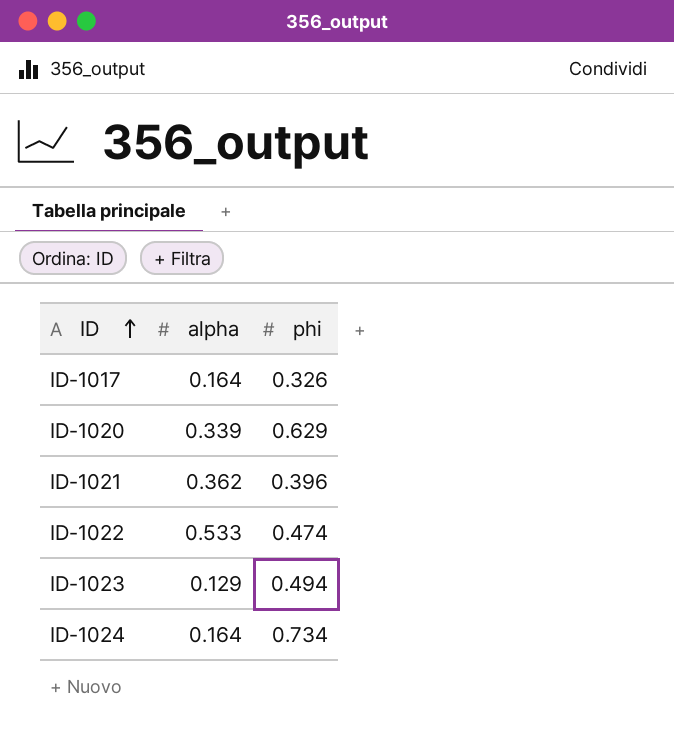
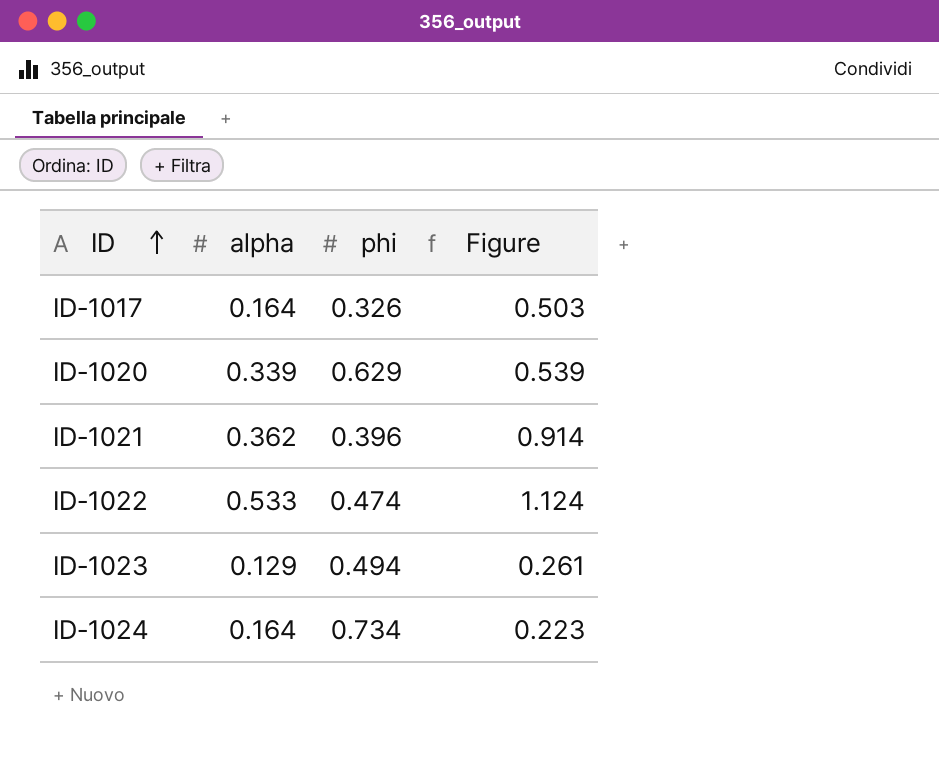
column Figure | formula: none -> [alpha] / [phi]

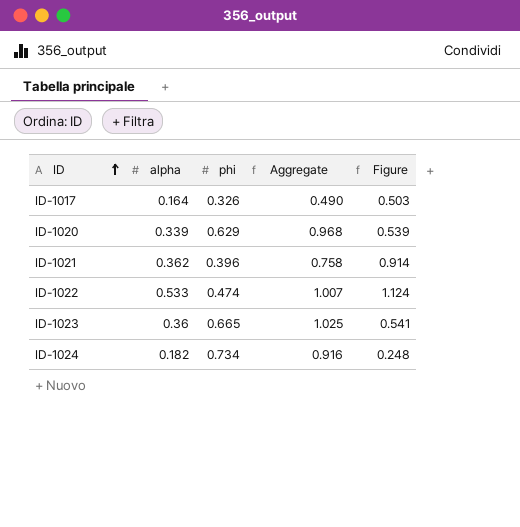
column Aggregate | formula: none -> [alpha] + [phi]
ID-1023 | alpha: 0.129 -> 0.36
ID-1023 | phi: 0.494 -> 0.665
ID-1023 | Figure: 0.261 -> 0.541
ID-1024 | alpha: 0.164 -> 0.182
ID-1024 | Figure: 0.223 -> 0.248

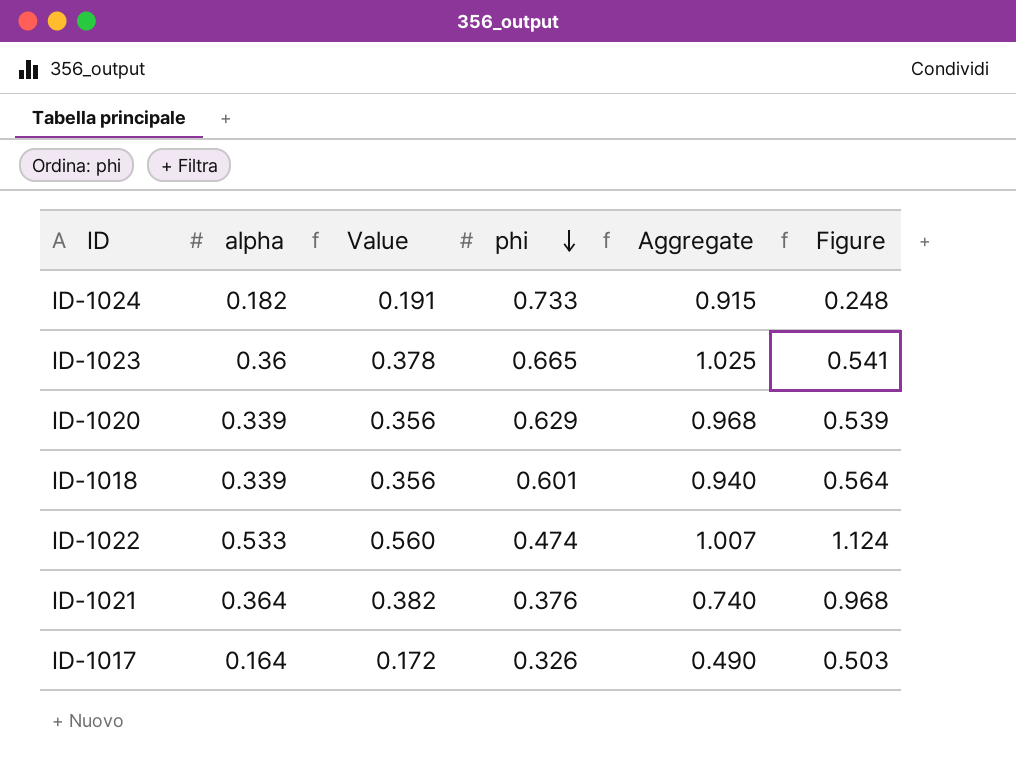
row order: ID ascending -> phi descending
column Value | formula: none -> [alpha] * 1.05
ID-1024 | phi: 0.734 -> 0.733
ID-1024 | Aggregate: 0.916 -> 0.915
row ID-1018: none -> 0.339 | 0.356 | 0.601 | 0.940 | 0.564
ID-1021 | alpha: 0.362 -> 0.364
ID-1021 | phi: 0.396 -> 0.376
ID-1021 | Aggregate: 0.758 -> 0.740
ID-1021 | Figure: 0.914 -> 0.968

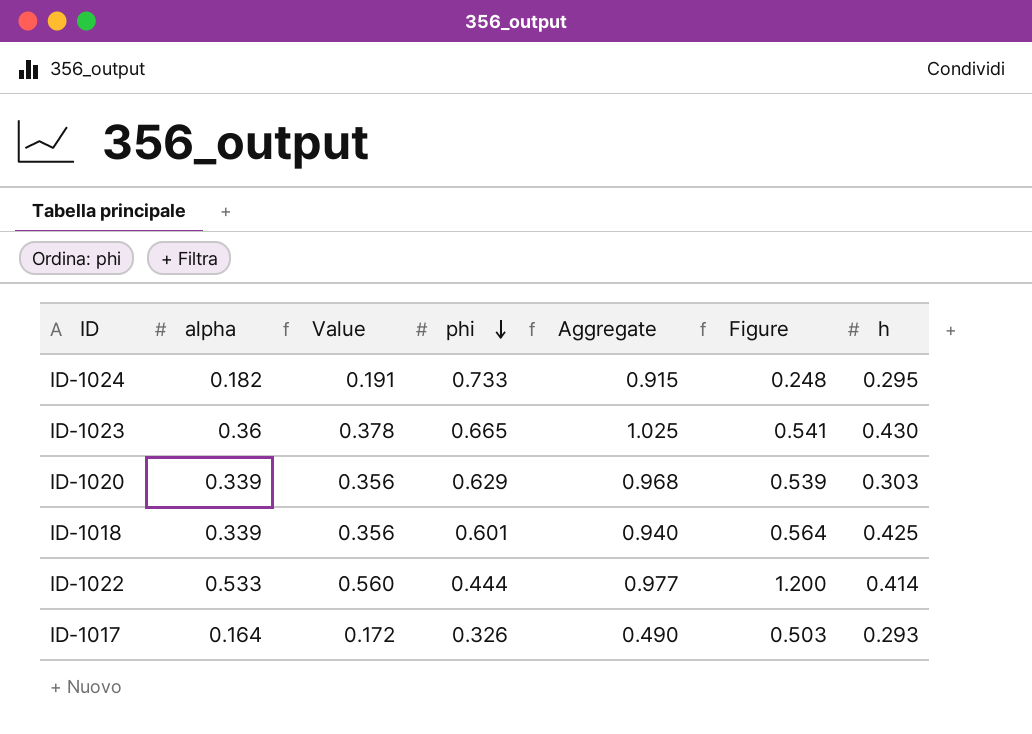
column h | position: none -> 7
row ID-1021: 0.364 | 0.382 | 0.376 | 0.740 | 0.968 -> none
ID-1022 | phi: 0.474 -> 0.444
ID-1022 | Aggregate: 1.007 -> 0.977
ID-1022 | Figure: 1.124 -> 1.200

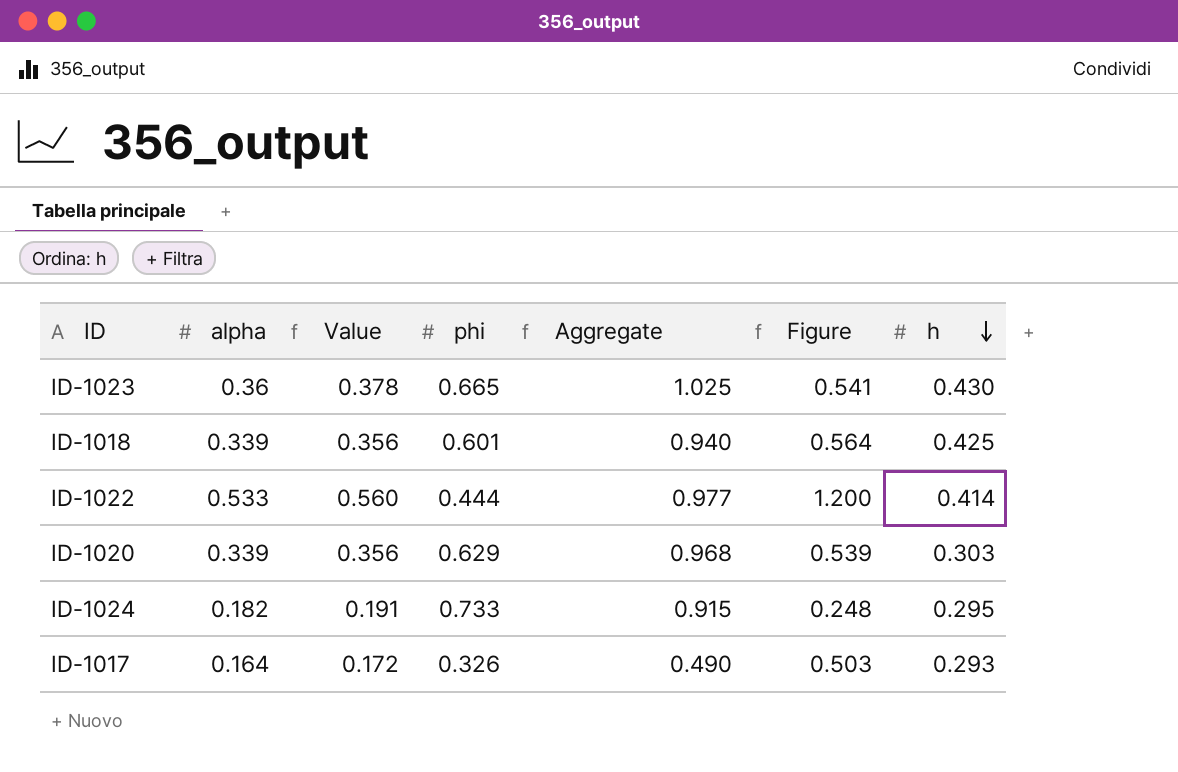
row order: phi descending -> h descending

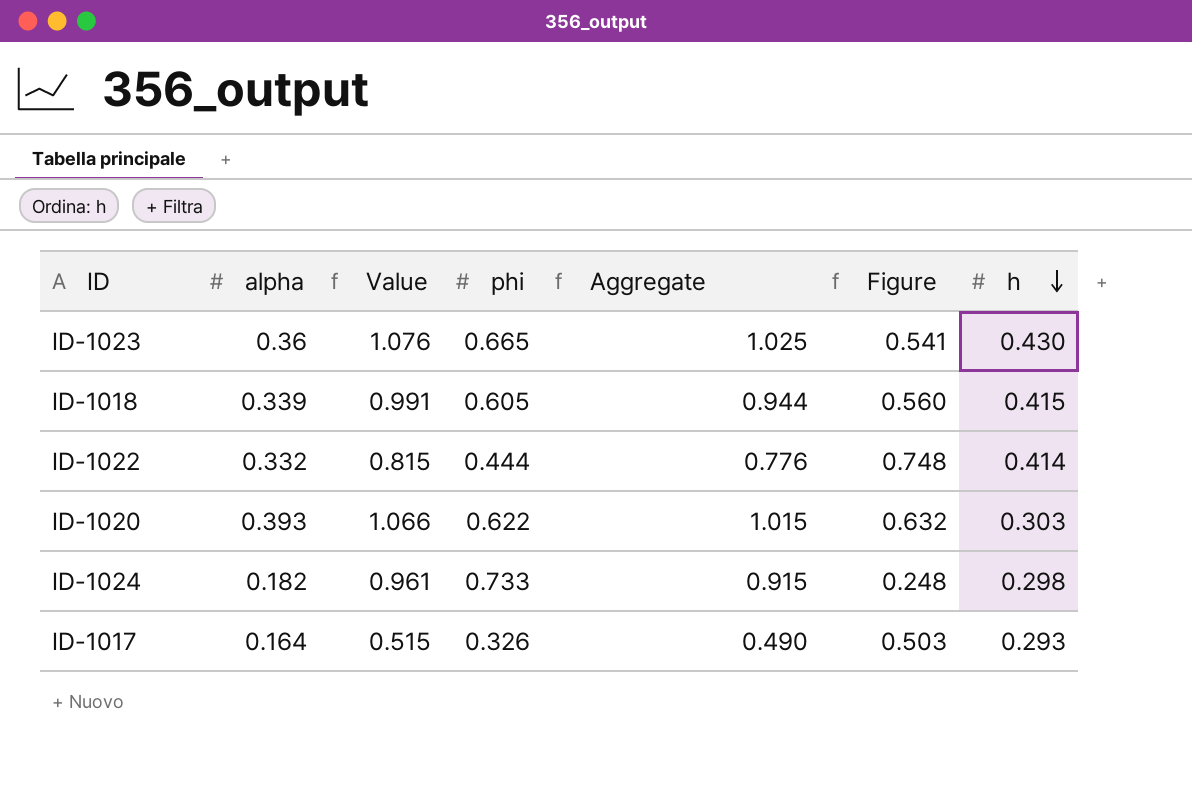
column Value | formula: [alpha] * 1.05 -> [Aggregate] * 1.05
ID-1018 | phi: 0.601 -> 0.605
ID-1018 | Aggregate: 0.940 -> 0.944
ID-1018 | Figure: 0.564 -> 0.560
ID-1018 | h: 0.425 -> 0.415
ID-1022 | alpha: 0.533 -> 0.332
ID-1022 | Aggregate: 0.977 -> 0.776
ID-1022 | Figure: 1.200 -> 0.748
ID-1020 | alpha: 0.339 -> 0.393
ID-1020 | phi: 0.629 -> 0.622
ID-1020 | Aggregate: 0.968 -> 1.015
ID-1020 | Figure: 0.539 -> 0.632
ID-1024 | h: 0.295 -> 0.298

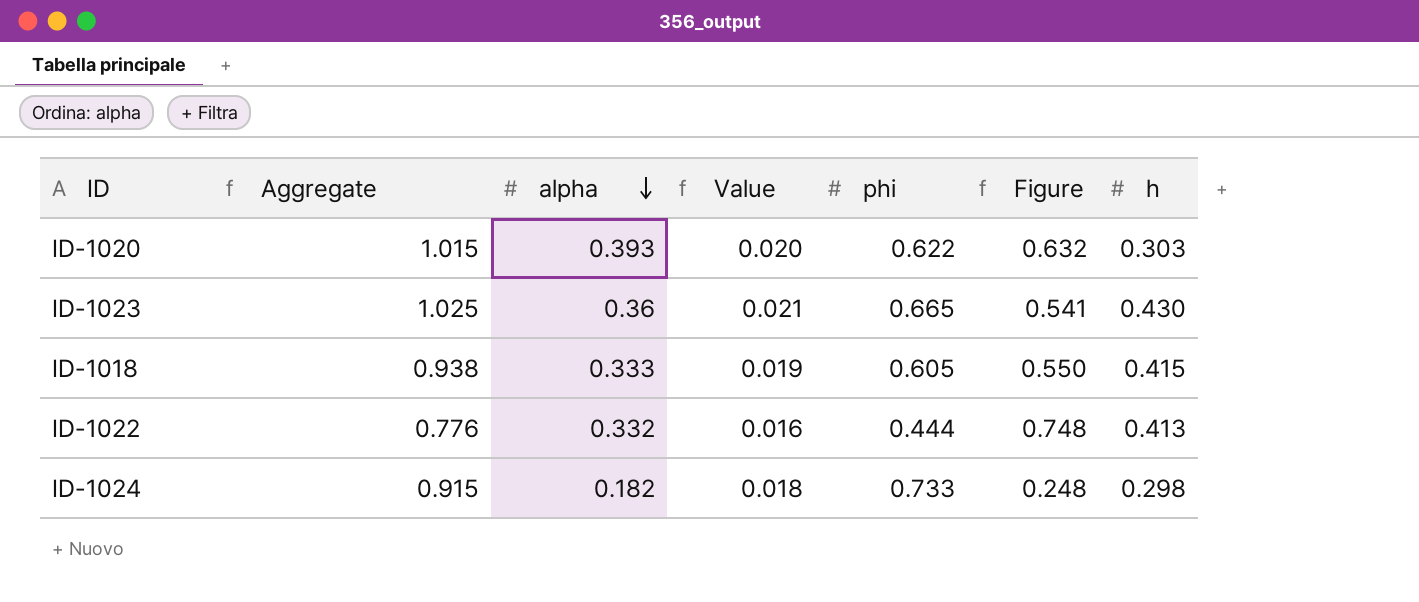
row order: h descending -> alpha descending
column Aggregate | position: 5 -> 2
column Value | formula: [Aggregate] * 1.05 -> [Aggregate] * 0.02
row ID-1017: 0.164 | 0.515 | 0.326 | 0.490 | 0.503 | 0.293 -> none
ID-1018 | Aggregate: 0.944 -> 0.938
ID-1018 | alpha: 0.339 -> 0.333
ID-1018 | Figure: 0.560 -> 0.550
ID-1022 | h: 0.414 -> 0.413

